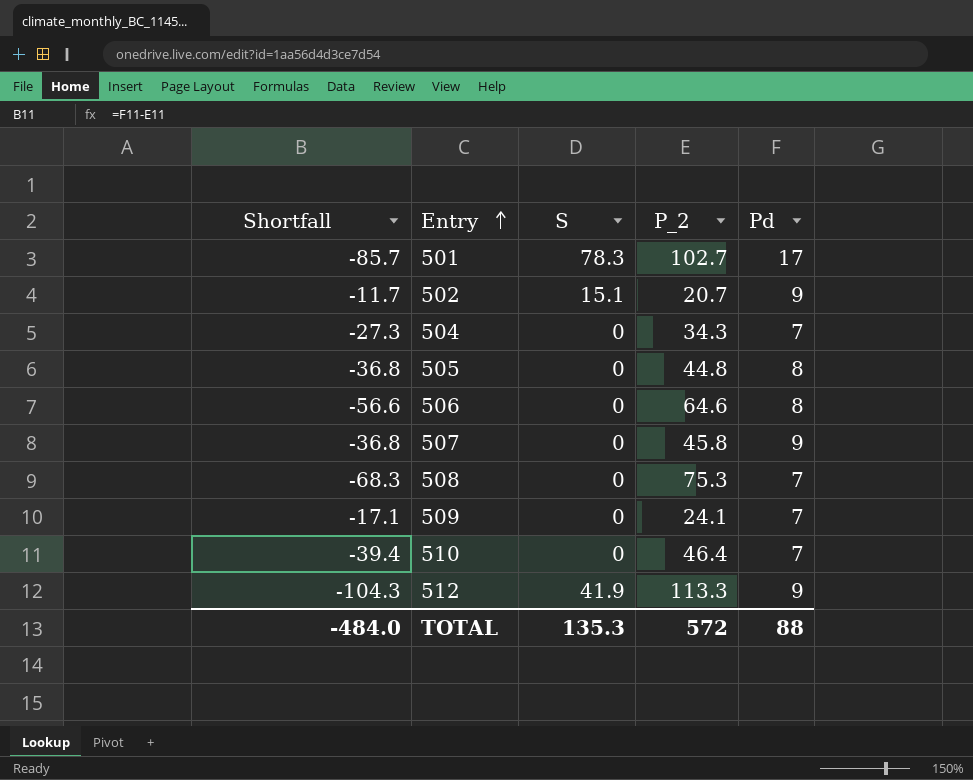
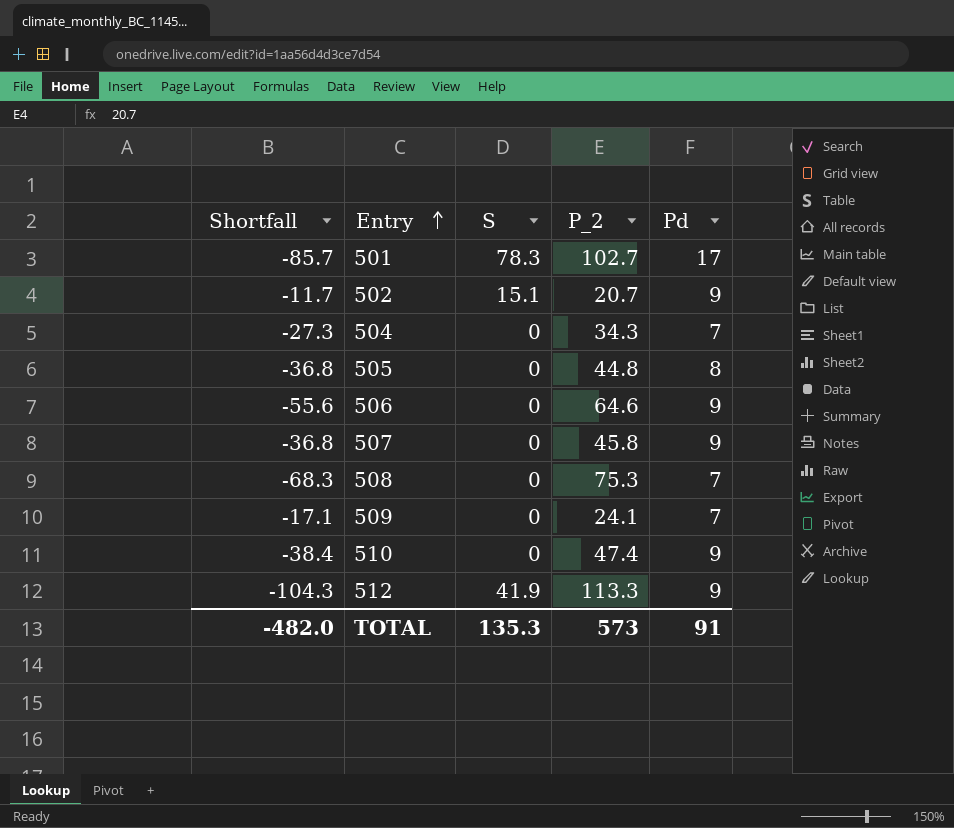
506 | Shortfall: -56.6 -> -55.6
506 | Pd: 8 -> 9
510 | Shortfall: -39.4 -> -38.4
510 | P_2: 46.4 -> 47.4
510 | Pd: 7 -> 9
TOTAL | Shortfall: -484.0 -> -482.0
TOTAL | P_2: 572 -> 573
TOTAL | Pd: 88 -> 91

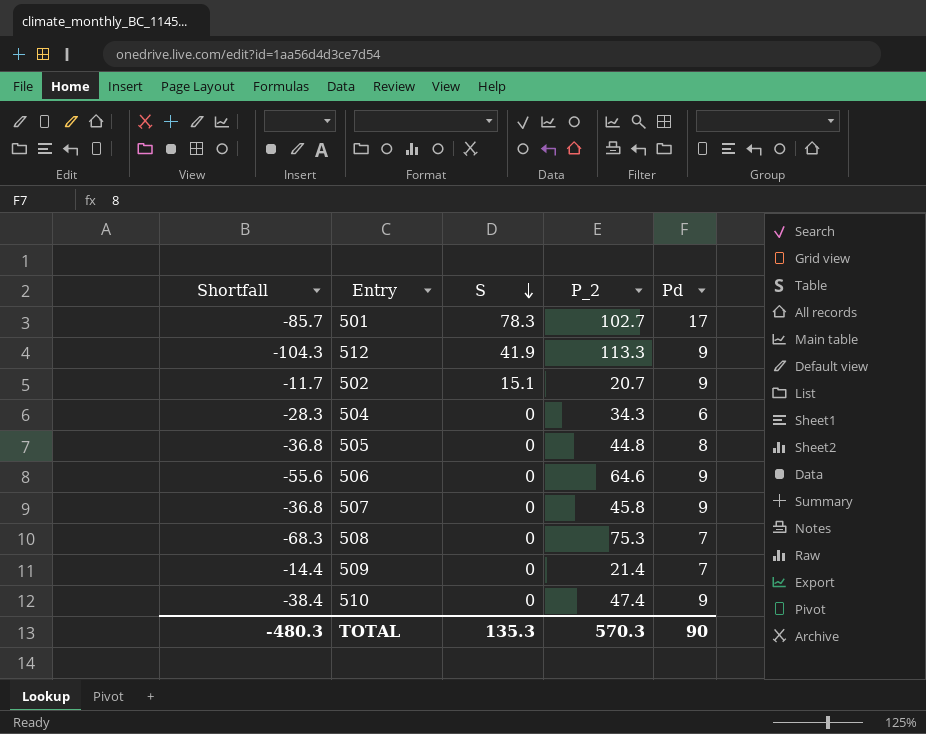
row order: Entry ascending -> S descending
504 | Shortfall: -27.3 -> -28.3
504 | Pd: 7 -> 6
509 | Shortfall: -17.1 -> -14.4
509 | P_2: 24.1 -> 21.4
TOTAL | Shortfall: -482.0 -> -480.3
TOTAL | P_2: 573 -> 570.3
TOTAL | Pd: 91 -> 90

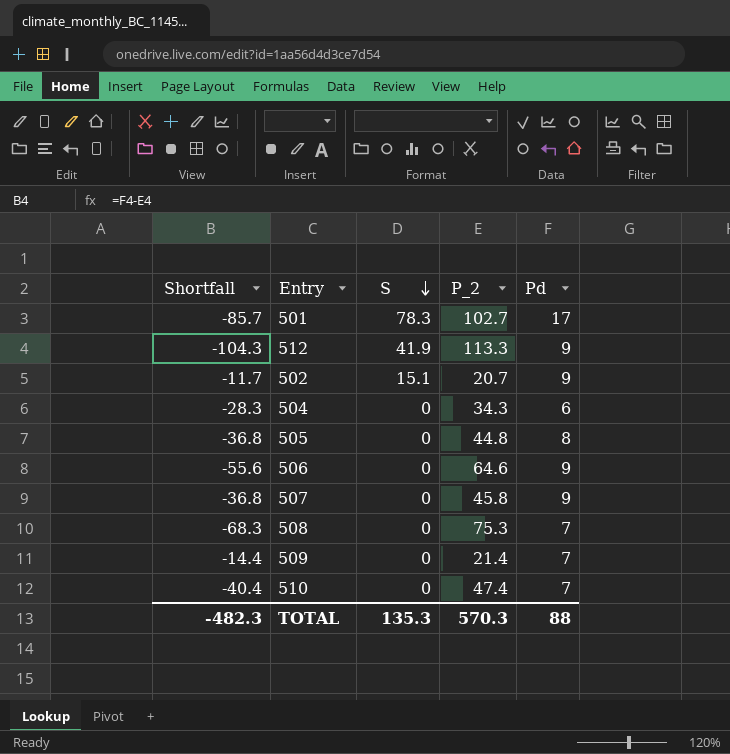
510 | Shortfall: -38.4 -> -40.4
510 | Pd: 9 -> 7
TOTAL | Shortfall: -480.3 -> -482.3
TOTAL | Pd: 90 -> 88

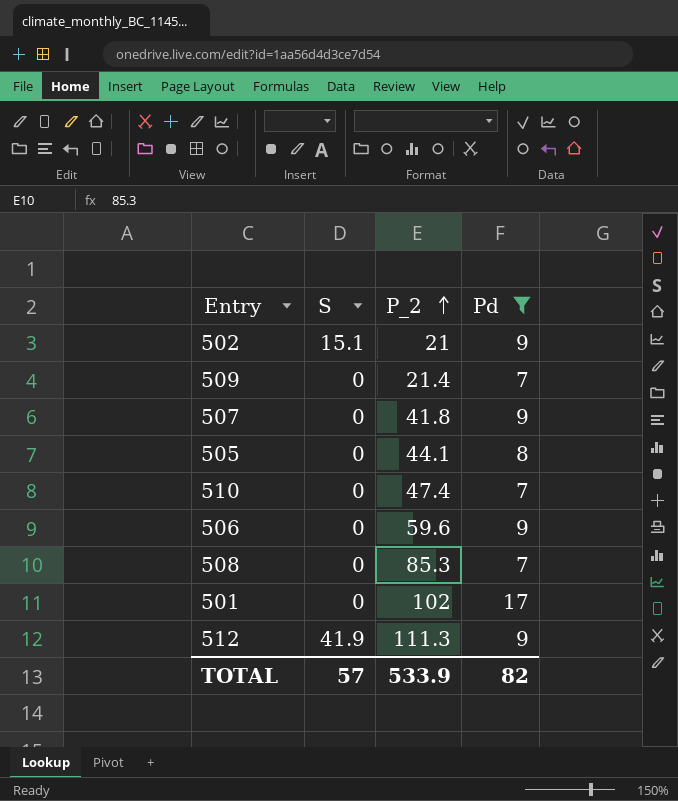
filter: none -> Pd != 6
row order: S descending -> P_2 ascending
column Shortfall | formula: [Pd] - [P_2] -> none
502 | P_2: 20.7 -> 21
507 | P_2: 45.8 -> 41.8
505 | P_2: 44.8 -> 44.1
506 | P_2: 64.6 -> 59.6
508 | P_2: 75.3 -> 85.3
501 | S: 78.3 -> 0
501 | P_2: 102.7 -> 102
512 | P_2: 113.3 -> 111.3
TOTAL | S: 135.3 -> 57
TOTAL | P_2: 570.3 -> 533.9
TOTAL | Pd: 88 -> 82

